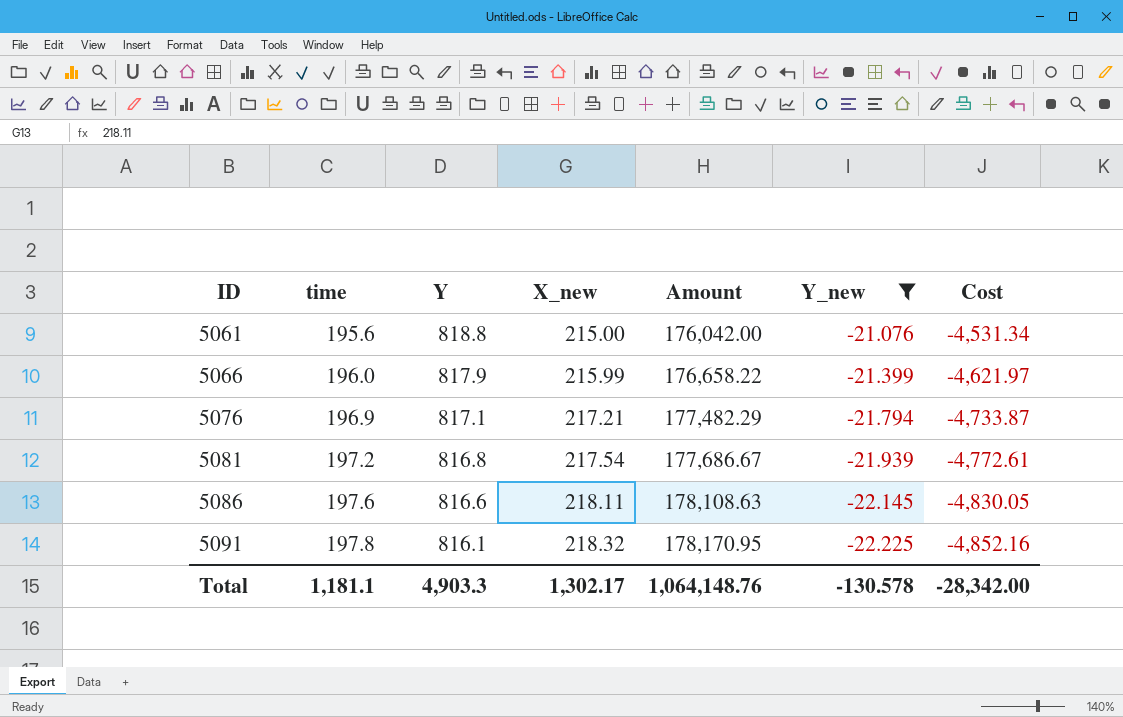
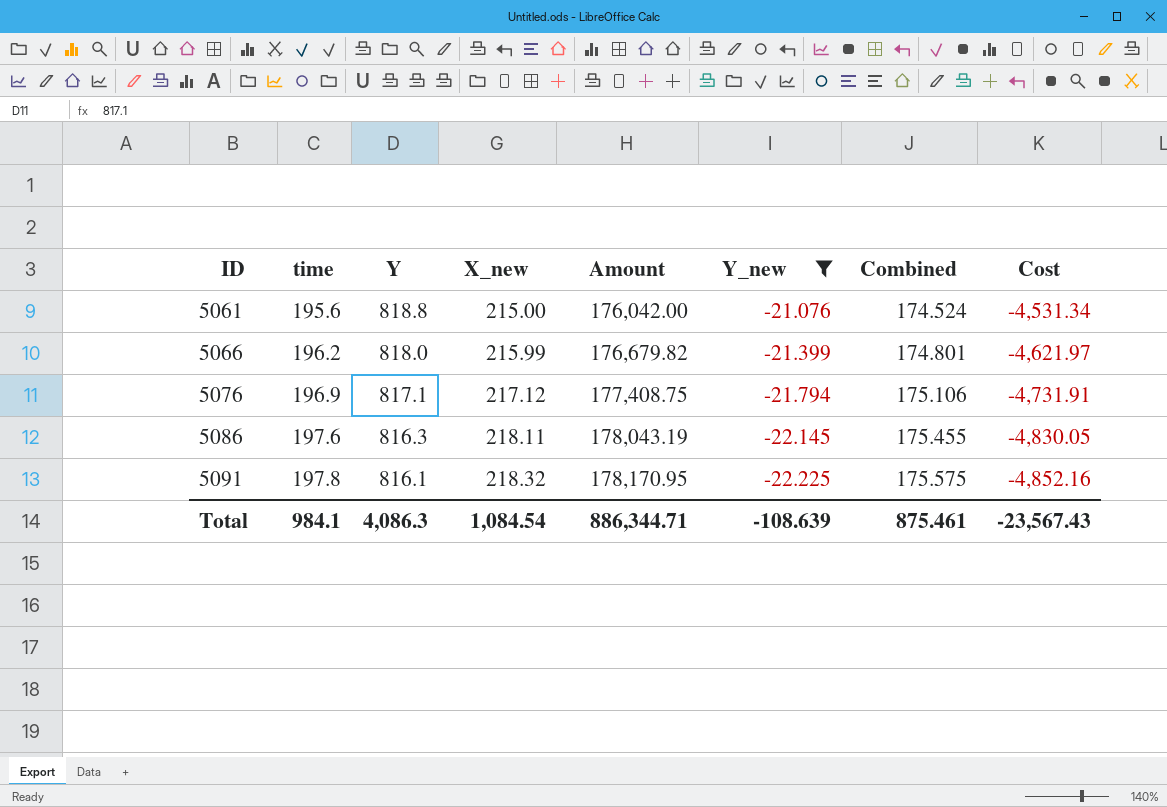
column Combined | formula: none -> [time] + [Y_new]
row 5081: 197.2 | 816.8 | 217.54 | 177,686.67 | -21.939 | -4,772.61 -> none
5066 | time: 196.0 -> 196.2
5066 | Y: 817.9 -> 818.0
5066 | Amount: 176,658.22 -> 176,679.82
5076 | X_new: 217.21 -> 217.12
5076 | Amount: 177,482.29 -> 177,408.75
5076 | Cost: -4,733.87 -> -4,731.91
5086 | Y: 816.6 -> 816.3
5086 | Amount: 178,108.63 -> 178,043.19
Total | time: 1,181.1 -> 984.1
Total | Y: 4,903.3 -> 4,086.3
Total | X_new: 1,302.17 -> 1,084.54
Total | Amount: 1,064,148.76 -> 886,344.71
Total | Y_new: -130.578 -> -108.639
Total | Cost: -28,342.00 -> -23,567.43

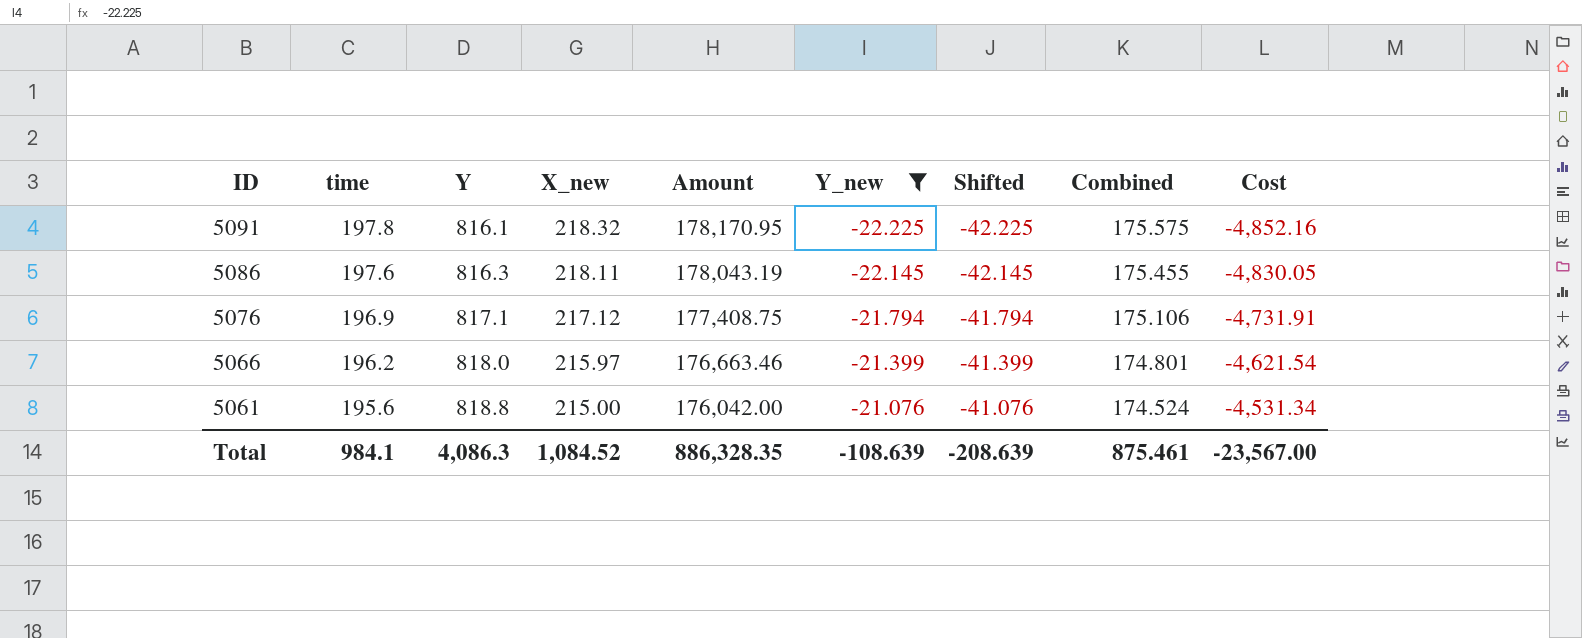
row order: ID ascending -> ID descending
column Shifted | formula: none -> [Y_new] - 20
5066 | X_new: 215.99 -> 215.97
5066 | Amount: 176,679.82 -> 176,663.46
5066 | Cost: -4,621.97 -> -4,621.54
Total | X_new: 1,084.54 -> 1,084.52
Total | Amount: 886,344.71 -> 886,328.35
Total | Cost: -23,567.43 -> -23,567.00

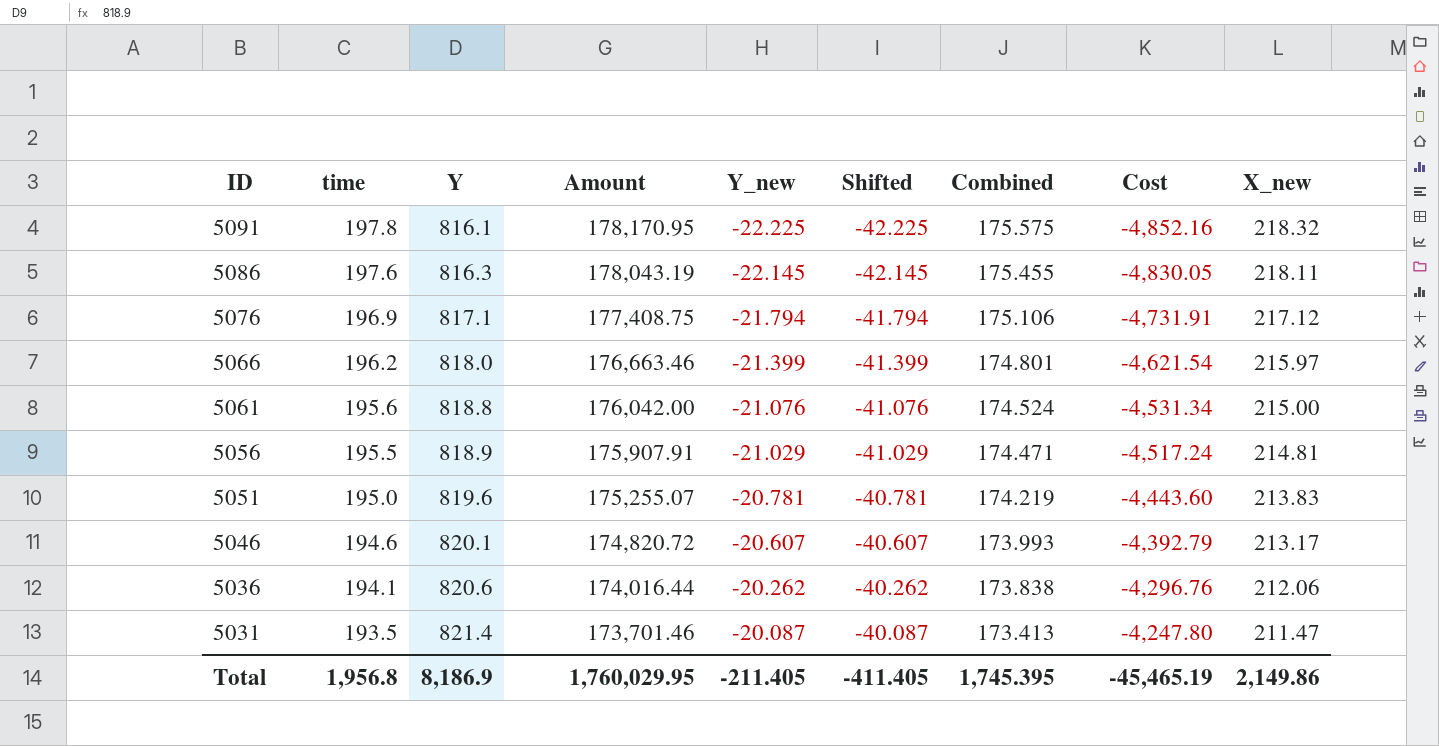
filter: Y_new <= -21.076 -> none
column X_new | position: 4 -> 9
Total | time: 984.1 -> 1,956.8
Total | Y: 4,086.3 -> 8,186.9
Total | Amount: 886,328.35 -> 1,760,029.95
Total | Y_new: -108.639 -> -211.405
Total | Shifted: -208.639 -> -411.405
Total | Combined: 875.461 -> 1,745.395
Total | Cost: -23,567.00 -> -45,465.19
Total | X_new: 1,084.52 -> 2,149.86

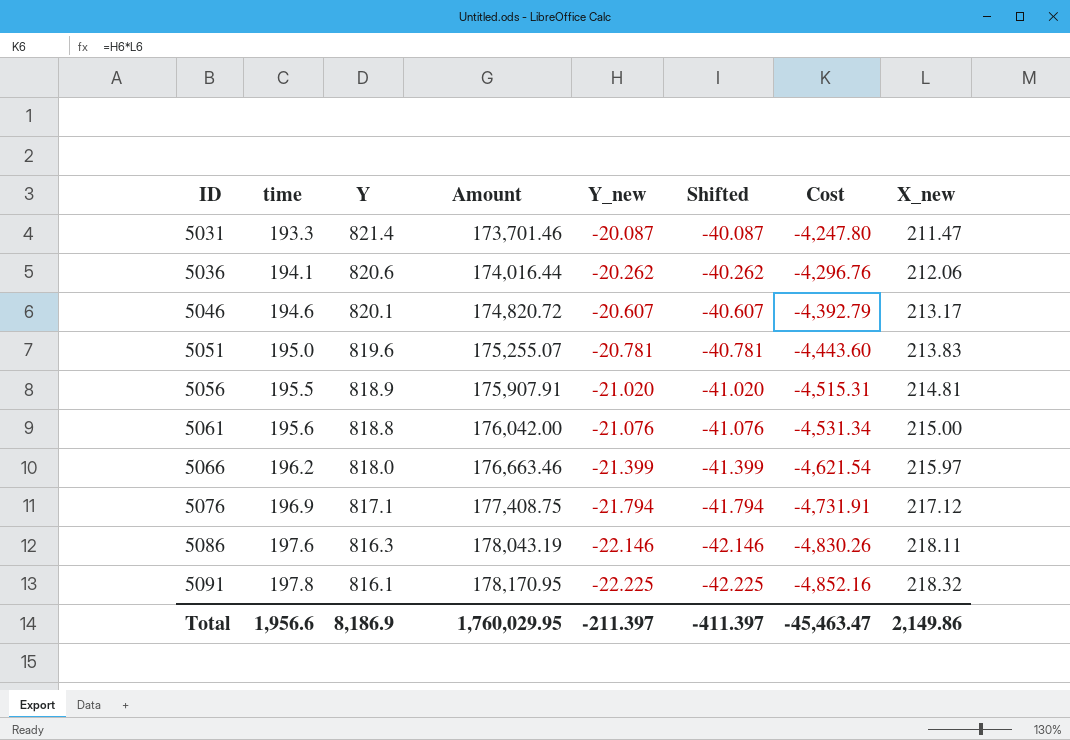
row order: ID descending -> ID ascending
column Combined | formula: [time] + [Y_new] -> none
5031 | time: 193.5 -> 193.3
5056 | Y_new: -21.029 -> -21.020
5056 | Shifted: -41.029 -> -41.020
5056 | Cost: -4,517.24 -> -4,515.31
5086 | Y_new: -22.145 -> -22.146
5086 | Shifted: -42.145 -> -42.146
5086 | Cost: -4,830.05 -> -4,830.26
Total | time: 1,956.8 -> 1,956.6
Total | Y_new: -211.405 -> -211.397
Total | Shifted: -411.405 -> -411.397
Total | Cost: -45,465.19 -> -45,463.47

